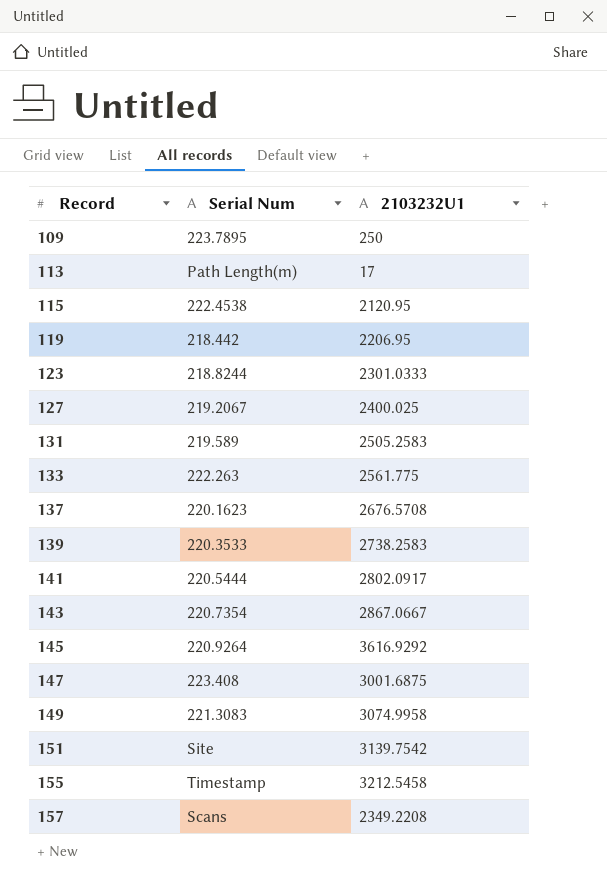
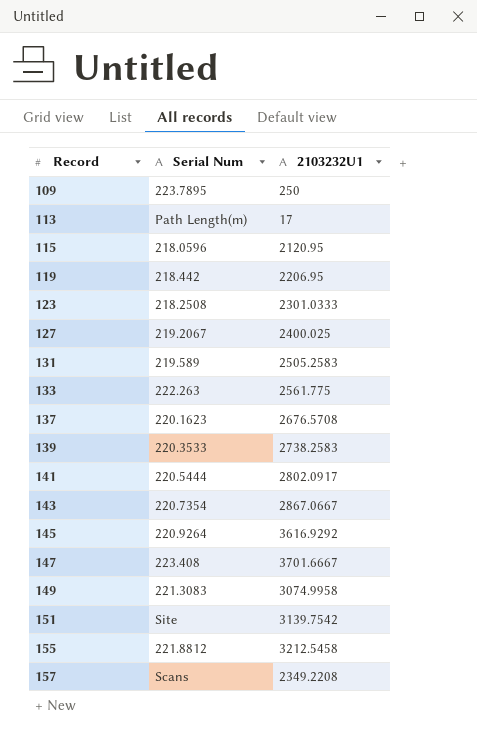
115 | Serial Num: 222.4538 -> 218.0596
123 | Serial Num: 218.8244 -> 218.2508
147 | 2103232U1: 3001.6875 -> 3701.6667
155 | Serial Num: Timestamp -> 221.8812

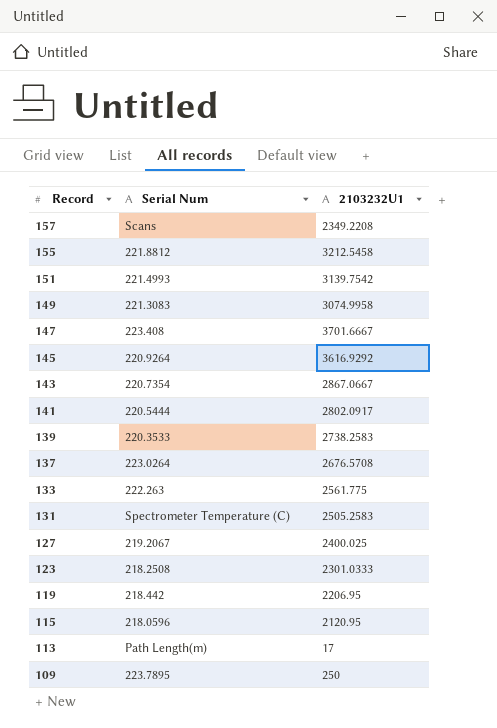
row order: Record ascending -> Record descending
151 | Serial Num: Site -> 221.4993
137 | Serial Num: 220.1623 -> 223.0264
131 | Serial Num: 219.589 -> Spectrometer Temperature (C)

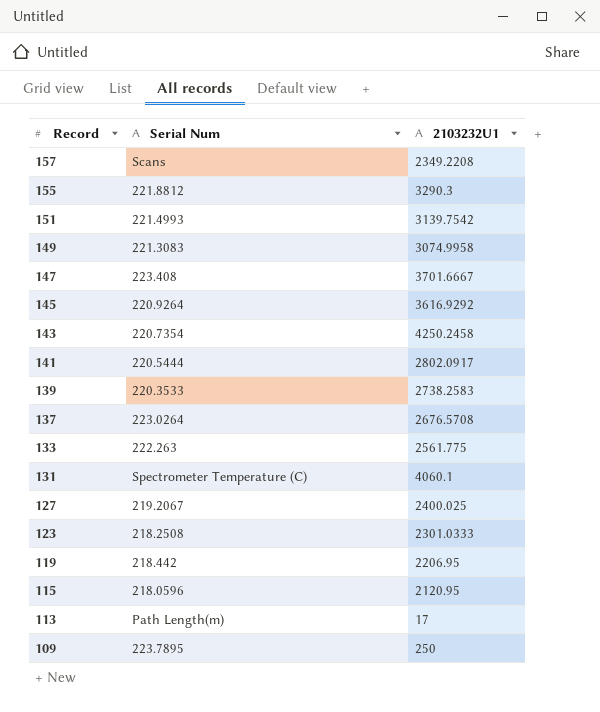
155 | 2103232U1: 3212.5458 -> 3290.3
143 | 2103232U1: 2867.0667 -> 4250.2458
131 | 2103232U1: 2505.2583 -> 4060.1

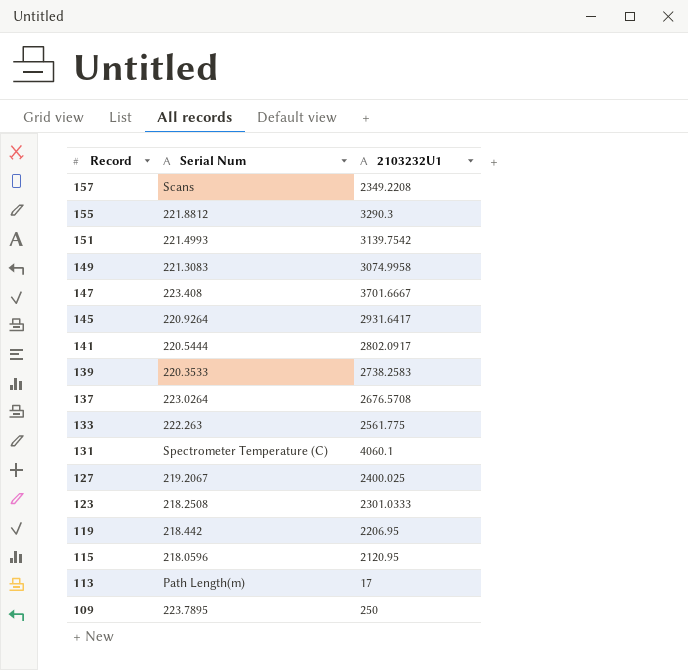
row 143: 220.7354 | 4250.2458 -> none
145 | 2103232U1: 3616.9292 -> 2931.6417

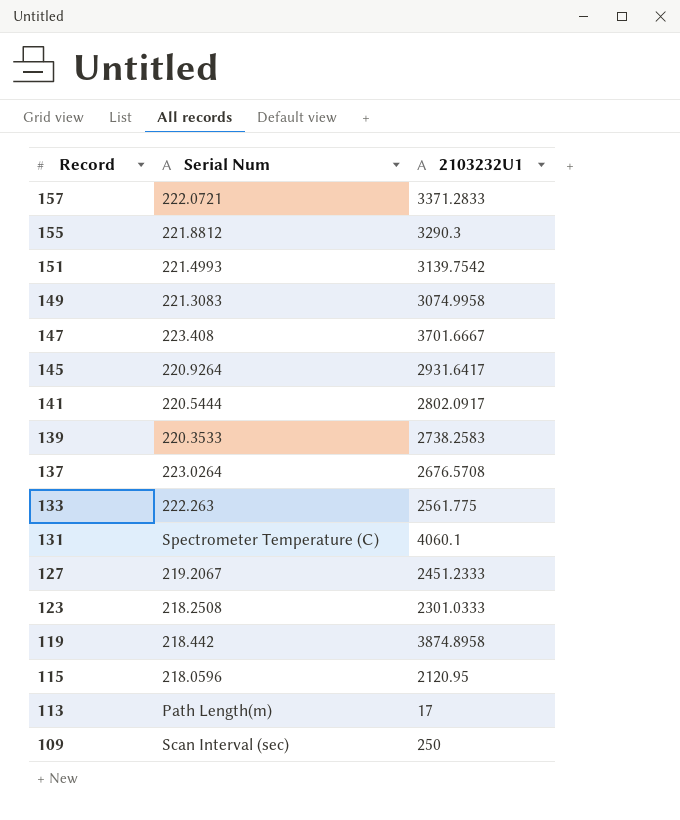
157 | Serial Num: Scans -> 222.0721
157 | 2103232U1: 2349.2208 -> 3371.2833
127 | 2103232U1: 2400.025 -> 2451.2333
119 | 2103232U1: 2206.95 -> 3874.8958
109 | Serial Num: 223.7895 -> Scan Interval (sec)

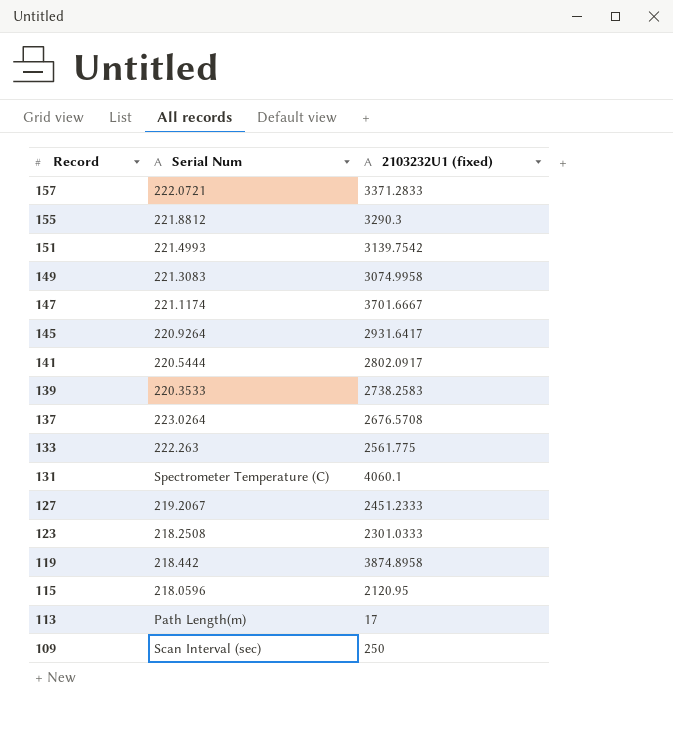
column name: 2103232U1 -> 2103232U1 (fixed)
147 | Serial Num: 223.408 -> 221.1174

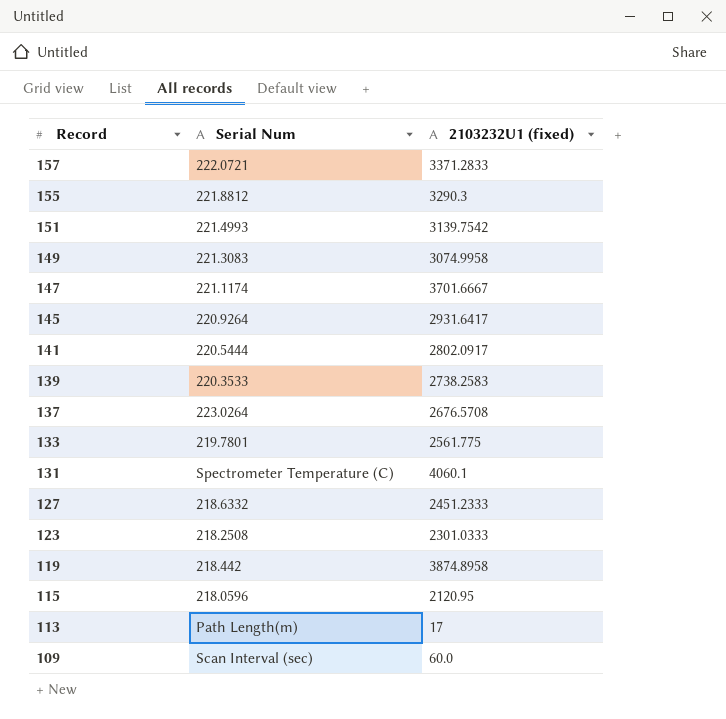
133 | Serial Num: 222.263 -> 219.7801
127 | Serial Num: 219.2067 -> 218.6332
109 | 2103232U1 (fixed): 250 -> 60.0

